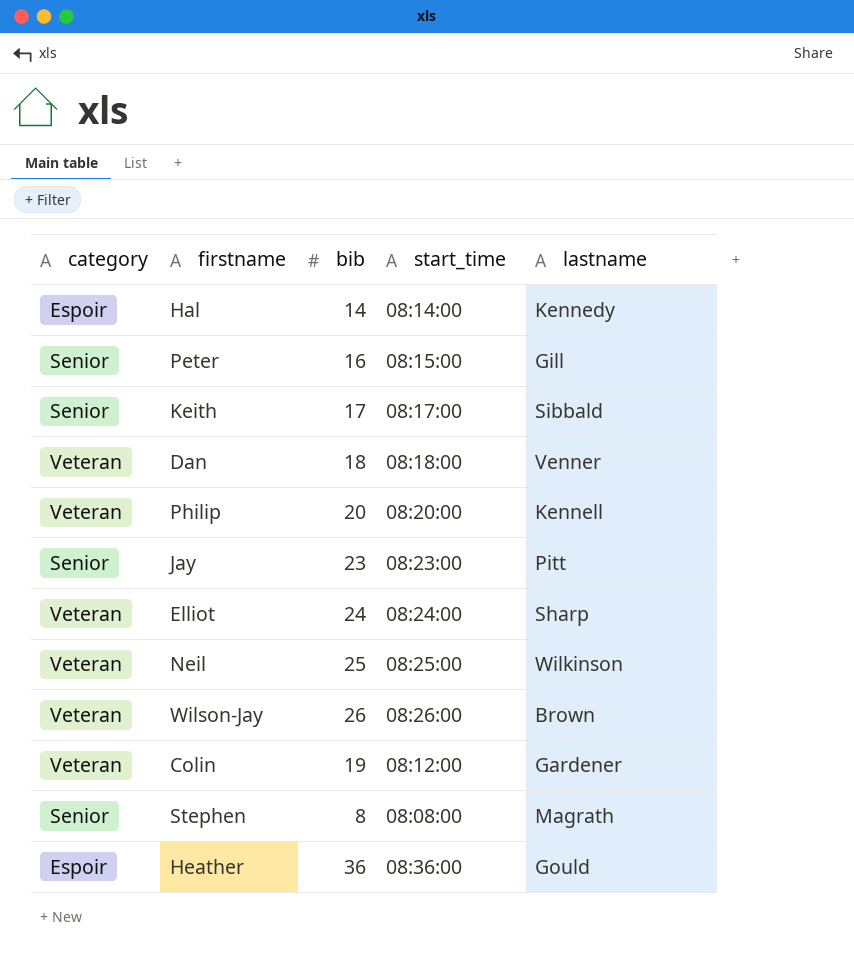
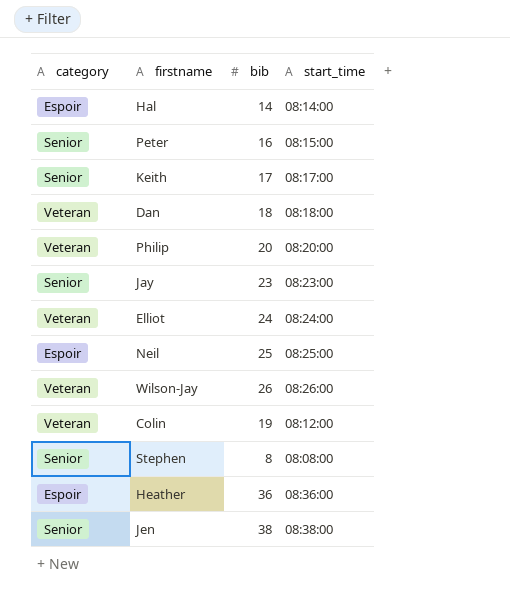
column lastname | position: 5 -> none
Neil | category: Veteran -> Espoir
row Jen: none -> Senior | 38 | 08:38:00

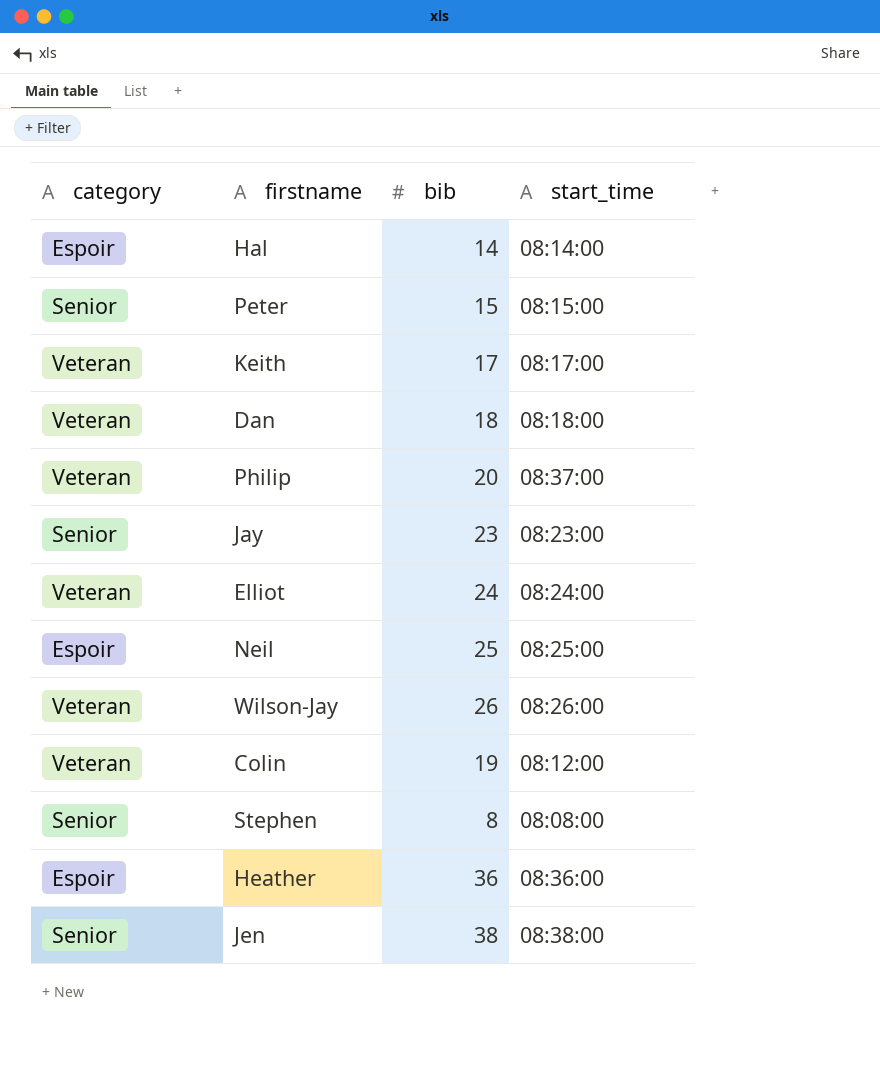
Peter | bib: 16 -> 15
Keith | category: Senior -> Veteran
Philip | start_time: 08:20:00 -> 08:37:00

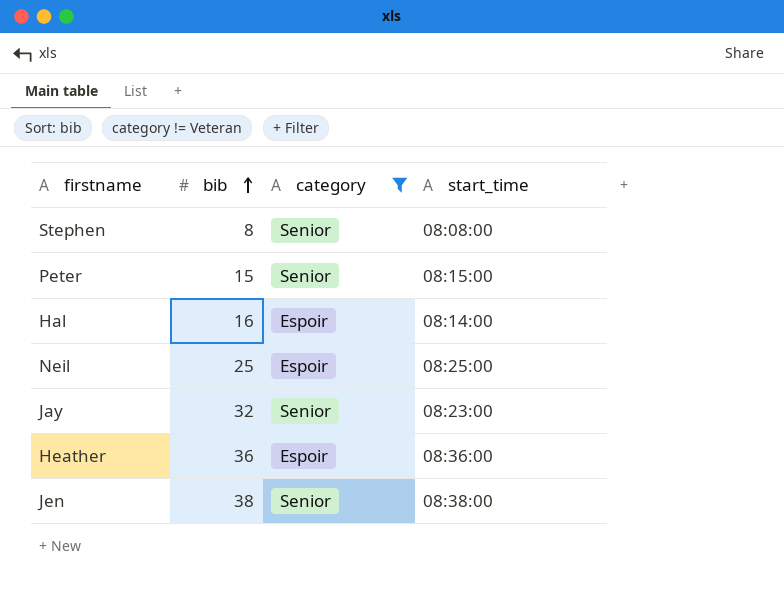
filter: none -> category != Veteran
row order: none -> bib ascending
column category | position: 1 -> 3
Hal | bib: 14 -> 16
Jay | bib: 23 -> 32

